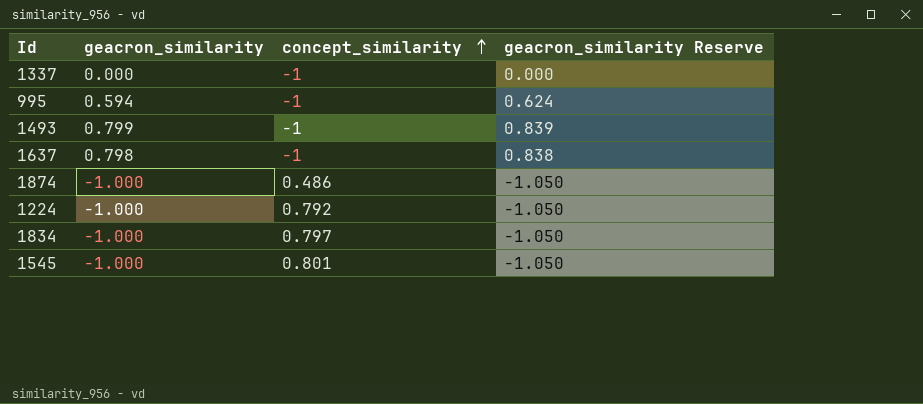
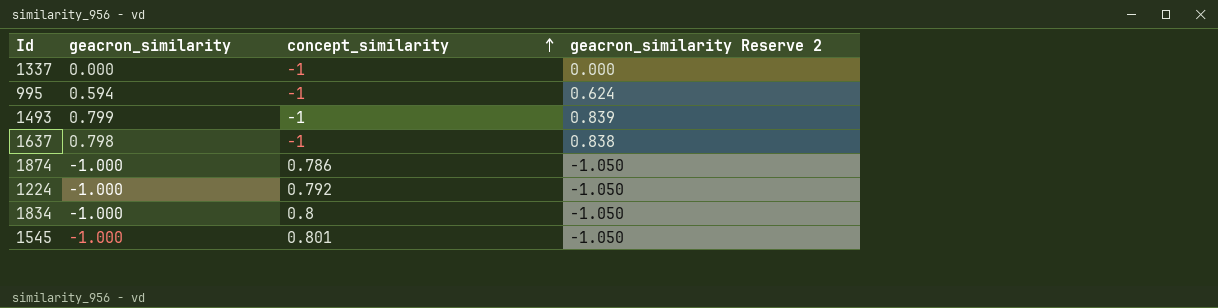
column name: geacron_similarity Reserve -> geacron_similarity Reserve 2
1874 | concept_similarity: 0.486 -> 0.786
1834 | concept_similarity: 0.797 -> 0.8

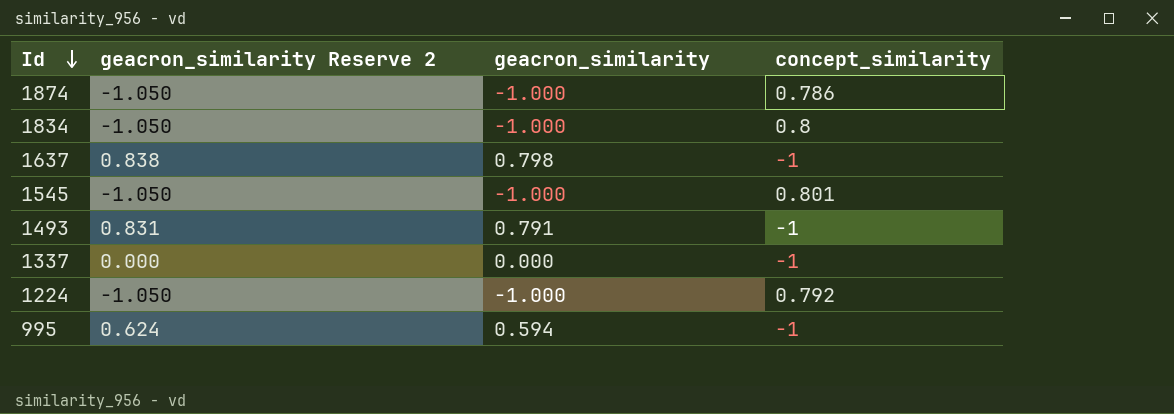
row order: concept_similarity ascending -> Id descending
column geacron_similarity Reserve 2 | position: 4 -> 2
1493 | geacron_similarity Reserve 2: 0.839 -> 0.831
1493 | geacron_similarity: 0.799 -> 0.791

